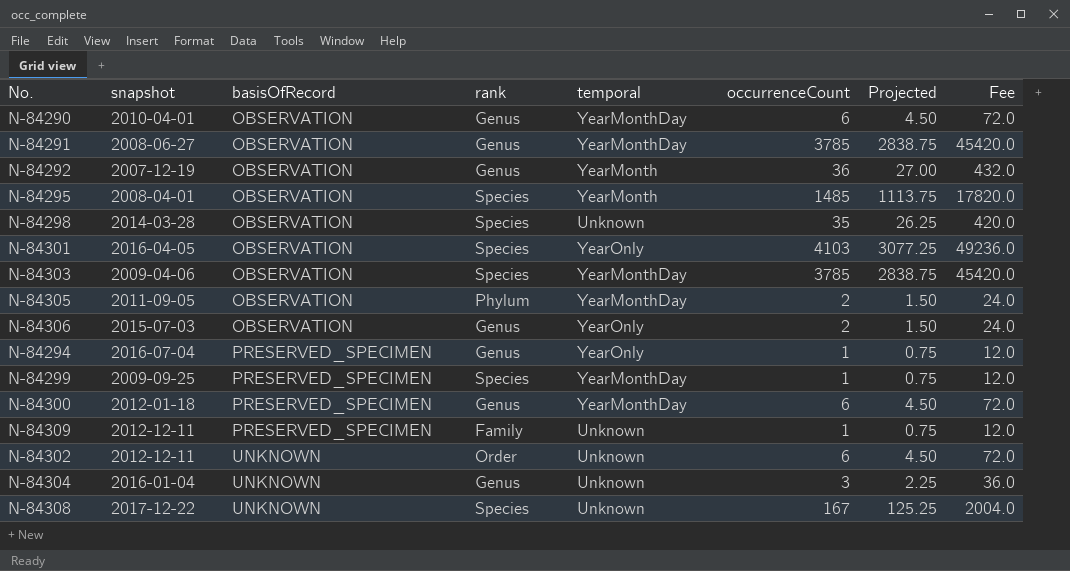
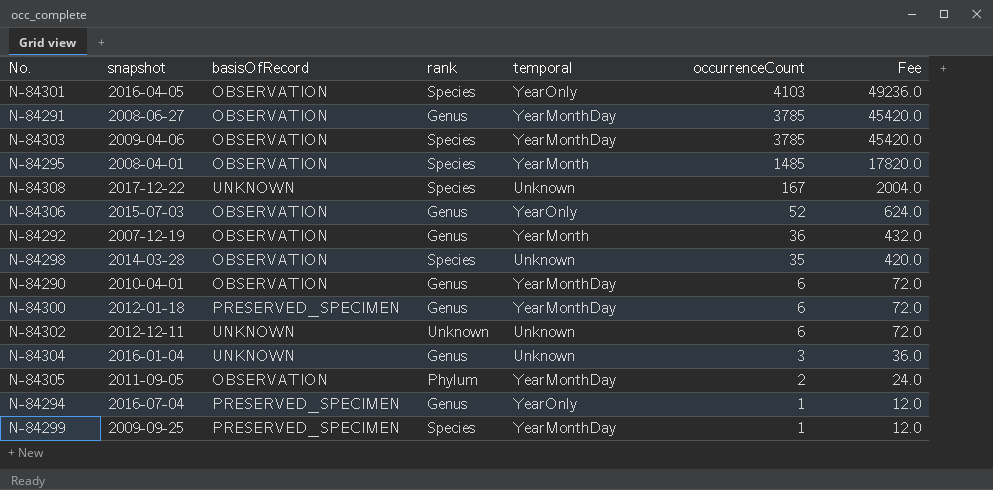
row order: basisOfRecord ascending -> occurrenceCount descending
column Projected | formula: [occurrenceCount] * 0.75 -> none
row N-84309: 2012-12-11 | PRESERVED_SPECIMEN | Family | Unknown | 1 | 0.75 | 12.0 -> none
N-84306 | occurrenceCount: 2 -> 52
N-84306 | Fee: 24.0 -> 624.0
N-84302 | rank: Order -> Unknown

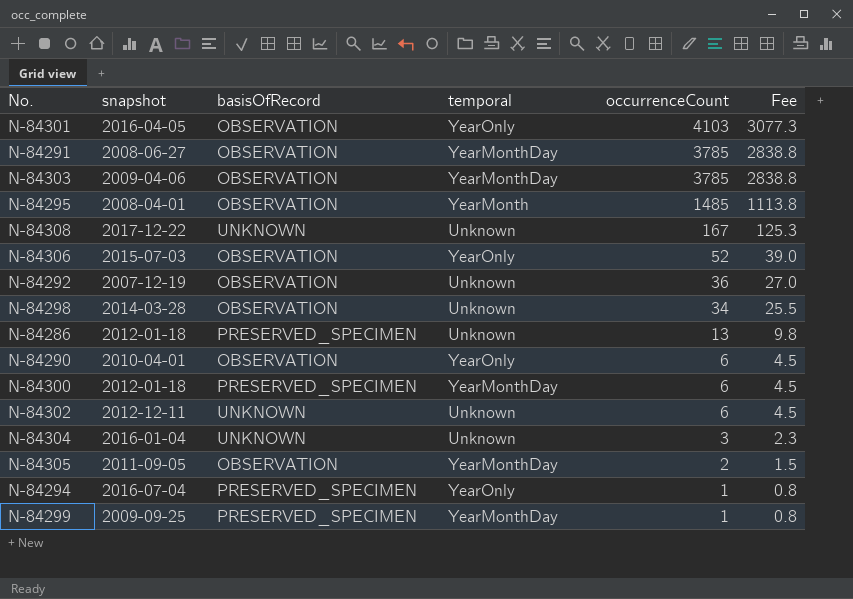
column rank | position: 4 -> none
column Fee | formula: [occurrenceCount] * 12 -> [occurrenceCount] * 0.75
N-84292 | temporal: YearMonth -> Unknown
N-84298 | occurrenceCount: 35 -> 34
row N-84286: none -> 2012-01-18 | PRESERVED_SPECIMEN | Unknown | 13 | 9.8
N-84290 | temporal: YearMonthDay -> YearOnly

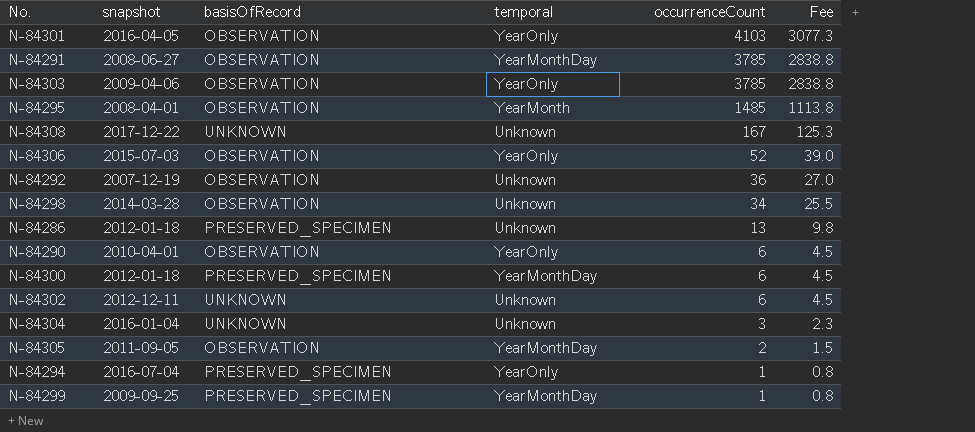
N-84303 | temporal: YearMonthDay -> YearOnly

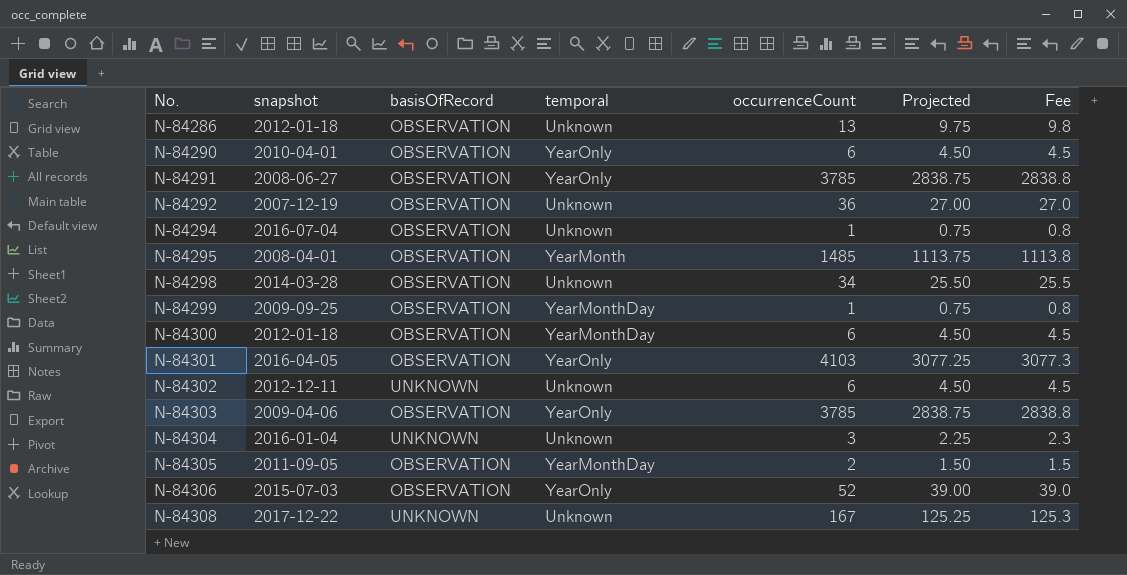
row order: occurrenceCount descending -> No. ascending
column Projected | formula: none -> [occurrenceCount] * 0.75
N-84286 | basisOfRecord: PRESERVED_SPECIMEN -> OBSERVATION
N-84291 | temporal: YearMonthDay -> YearOnly
N-84294 | basisOfRecord: PRESERVED_SPECIMEN -> OBSERVATION
N-84294 | temporal: YearOnly -> Unknown
N-84299 | basisOfRecord: PRESERVED_SPECIMEN -> OBSERVATION
N-84300 | basisOfRecord: PRESERVED_SPECIMEN -> OBSERVATION

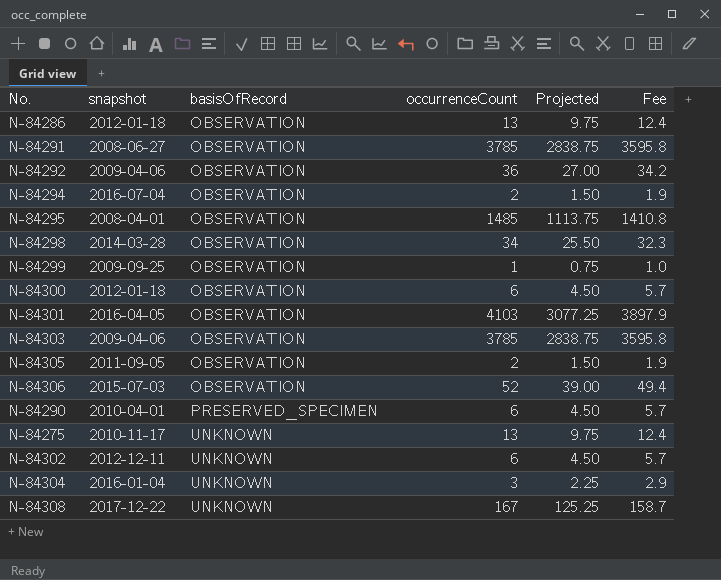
row order: No. ascending -> basisOfRecord ascending
column temporal | position: 4 -> none
column Fee | formula: [occurrenceCount] * 0.75 -> [occurrenceCount] * 0.95
N-84292 | snapshot: 2007-12-19 -> 2009-04-06
N-84294 | occurrenceCount: 1 -> 2
N-84294 | Projected: 0.75 -> 1.50
N-84290 | basisOfRecord: OBSERVATION -> PRESERVED_SPECIMEN
row N-84275: none -> 2010-11-17 | UNKNOWN | 13 | 9.75 | 12.4

